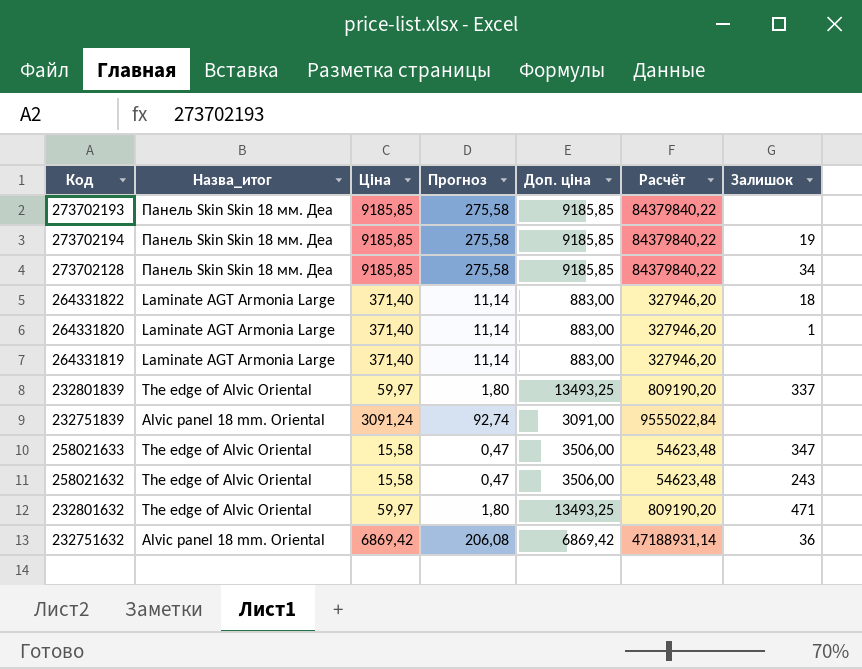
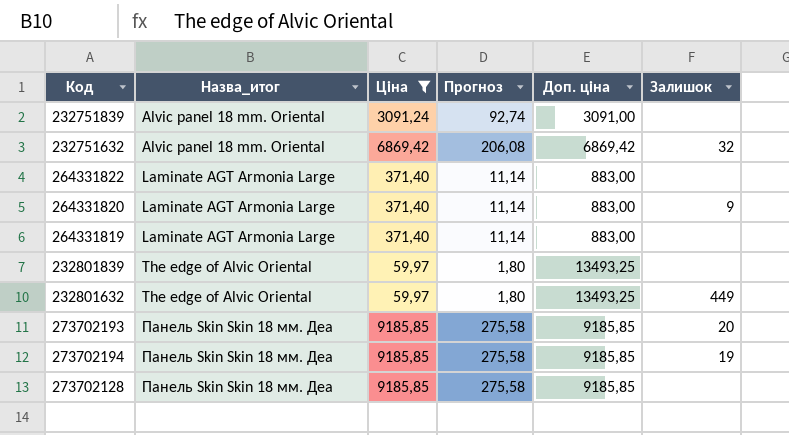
filter: none -> Ціна != 15,58
row order: none -> Назва_итог ascending
column Расчёт | formula: [Ціна] * [Доп. ціна] -> none
232751632 | Залишок: 36 -> 32
264331822 | Залишок: 18 -> none
264331820 | Залишок: 1 -> 9
232801839 | Залишок: 337 -> none
232801632 | Залишок: 471 -> 449
273702193 | Залишок: none -> 20
273702128 | Залишок: 34 -> none

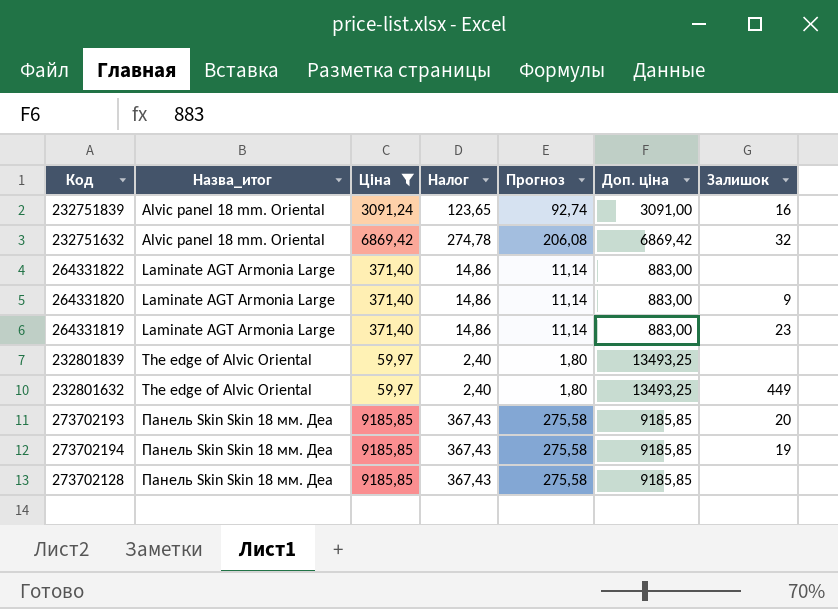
column Налог | formula: none -> [Ціна] * 0,04
232751839 | Залишок: none -> 16
264331819 | Залишок: none -> 23

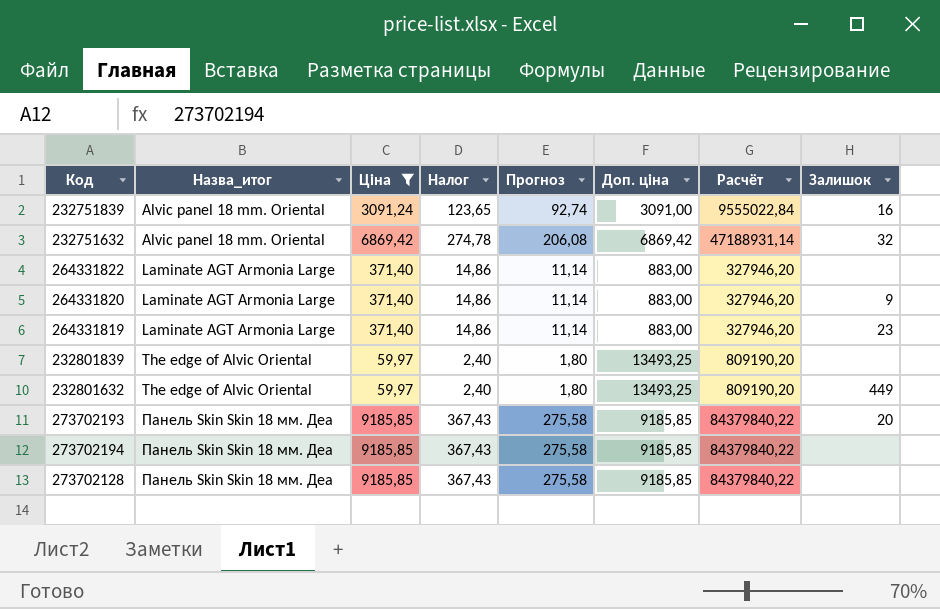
column Расчёт | formula: none -> [Ціна] * [Доп. ціна]
273702194 | Залишок: 19 -> none

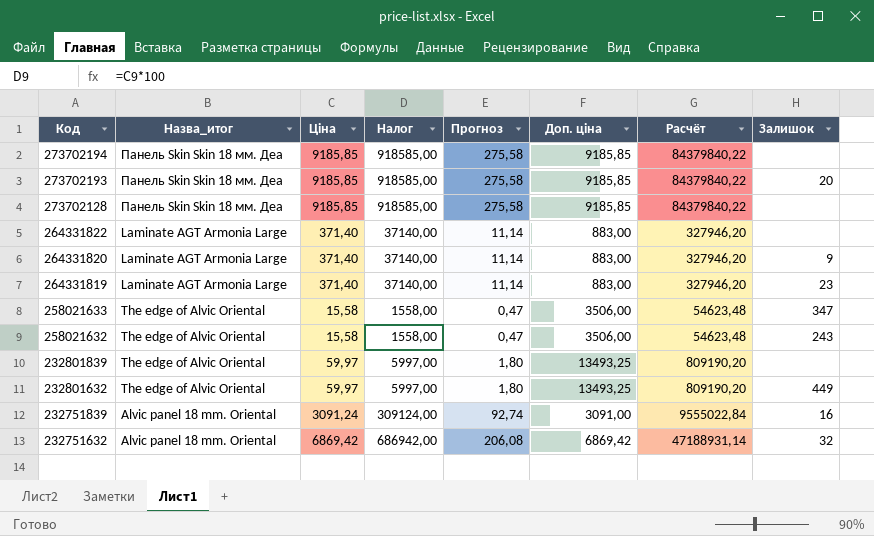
filter: Ціна != 15,58 -> none
row order: Назва_итог ascending -> Код descending
column Налог | formula: [Ціна] * 0,04 -> [Ціна] * 100

